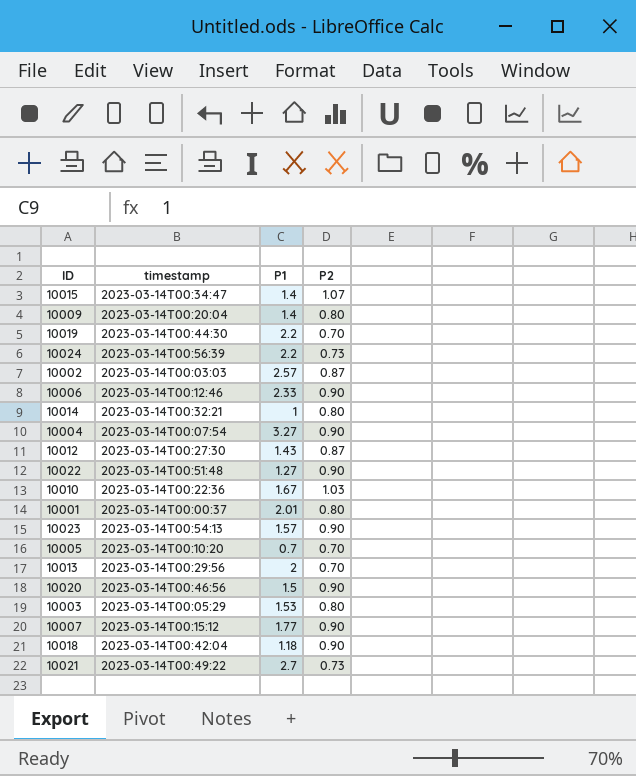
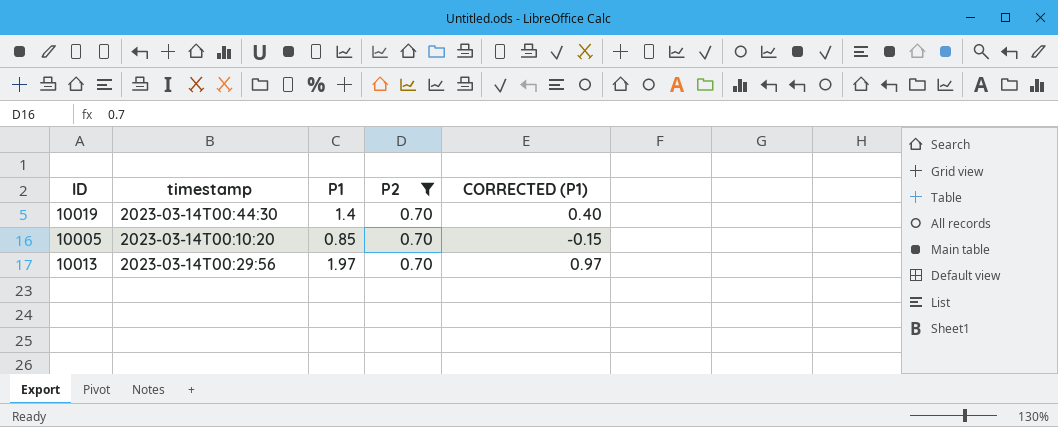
filter: none -> P2 = 0.70
column CORRECTED (P1) | formula: none -> [P1] - 1
10019 | P1: 2.2 -> 1.4
10005 | P1: 0.7 -> 0.85
10013 | P1: 2 -> 1.97

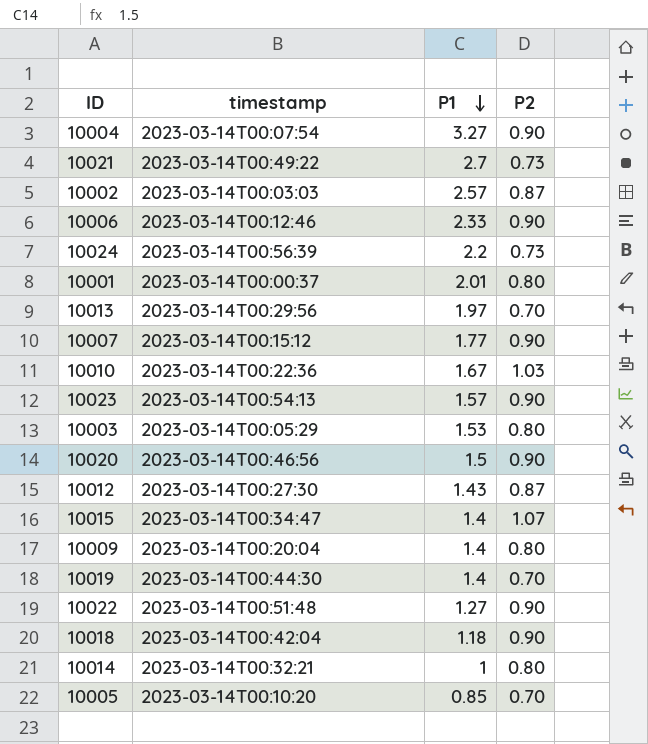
filter: P2 = 0.70 -> none
row order: none -> P1 descending
column CORRECTED (P1) | formula: [P1] - 1 -> none

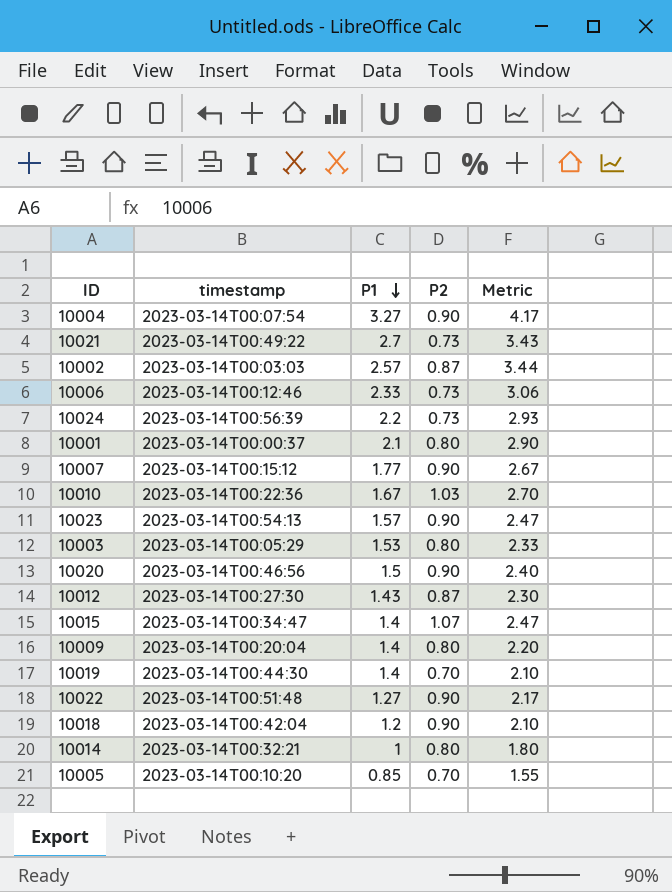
column Metric | formula: none -> [P1] + [P2]
row 10013: 2023-03-14T00:29:56 | 1.97 | 0.70 -> none
10006 | P2: 0.90 -> 0.73
10001 | P1: 2.01 -> 2.1
10018 | P1: 1.18 -> 1.2

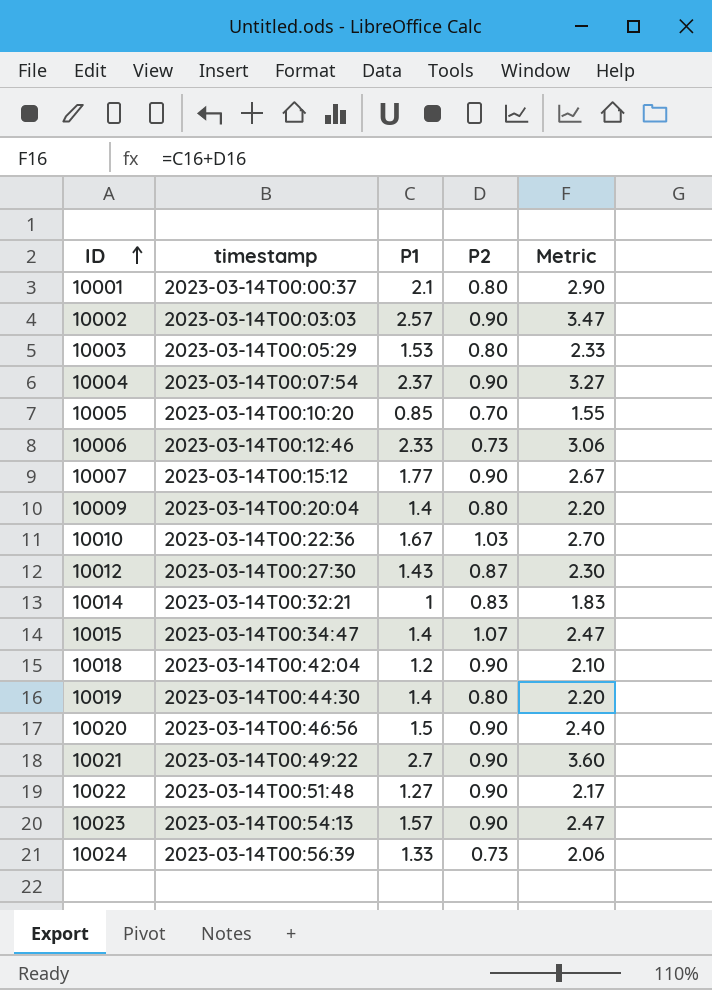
row order: P1 descending -> ID ascending
10002 | P2: 0.87 -> 0.90
10002 | Metric: 3.44 -> 3.47
10004 | P1: 3.27 -> 2.37
10004 | Metric: 4.17 -> 3.27
10014 | P2: 0.80 -> 0.83
10014 | Metric: 1.80 -> 1.83
10019 | P2: 0.70 -> 0.80
10019 | Metric: 2.10 -> 2.20
10021 | P2: 0.73 -> 0.90
10021 | Metric: 3.43 -> 3.60
10024 | P1: 2.2 -> 1.33
10024 | Metric: 2.93 -> 2.06

